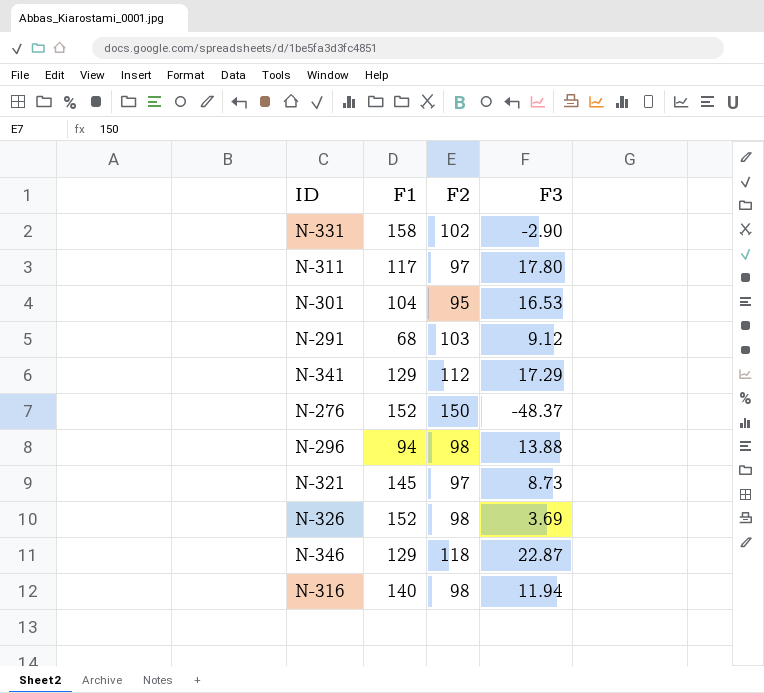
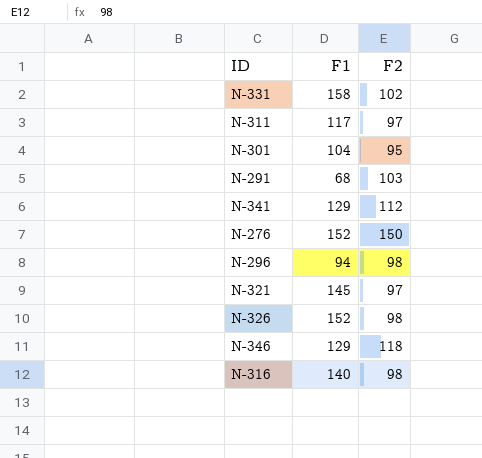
column F3 | position: 4 -> none

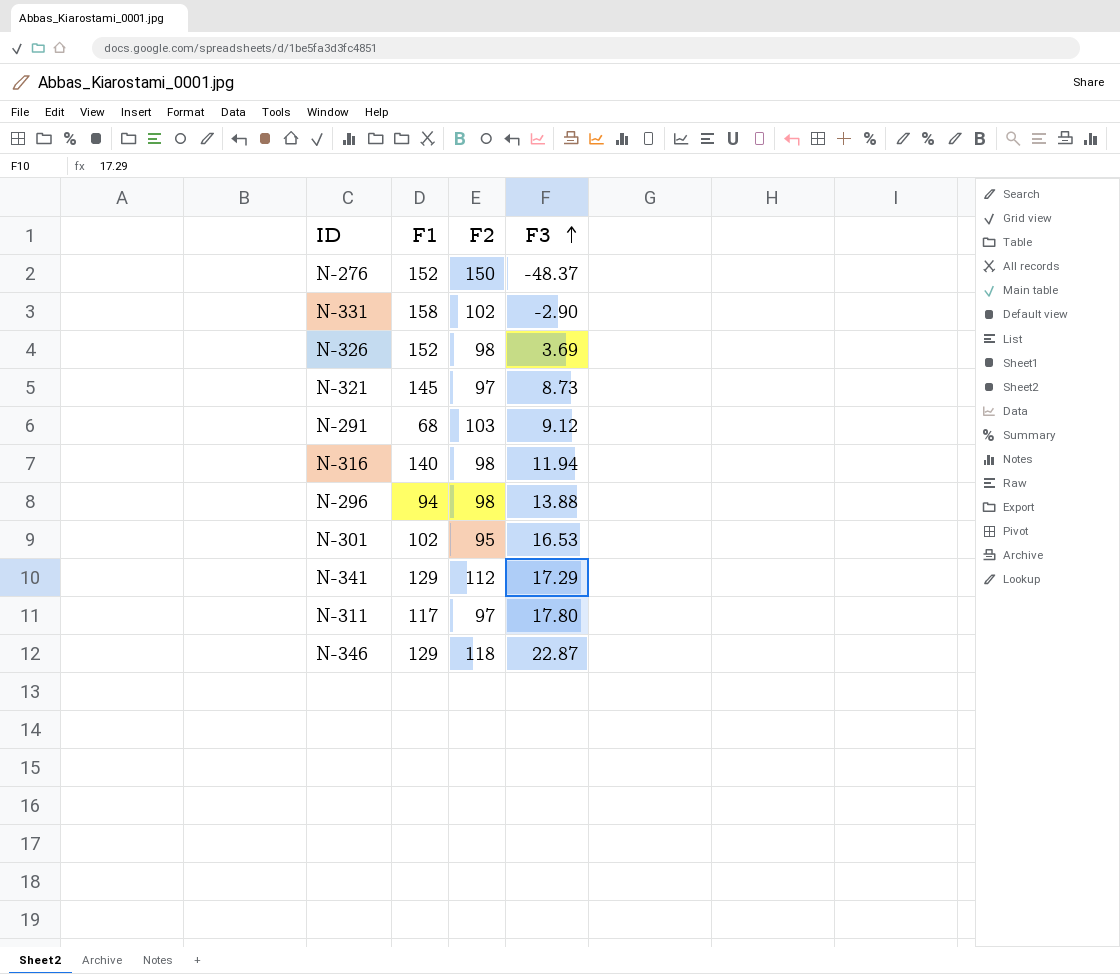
row order: none -> F3 ascending
column F3 | position: none -> 4
N-301 | F1: 104 -> 102

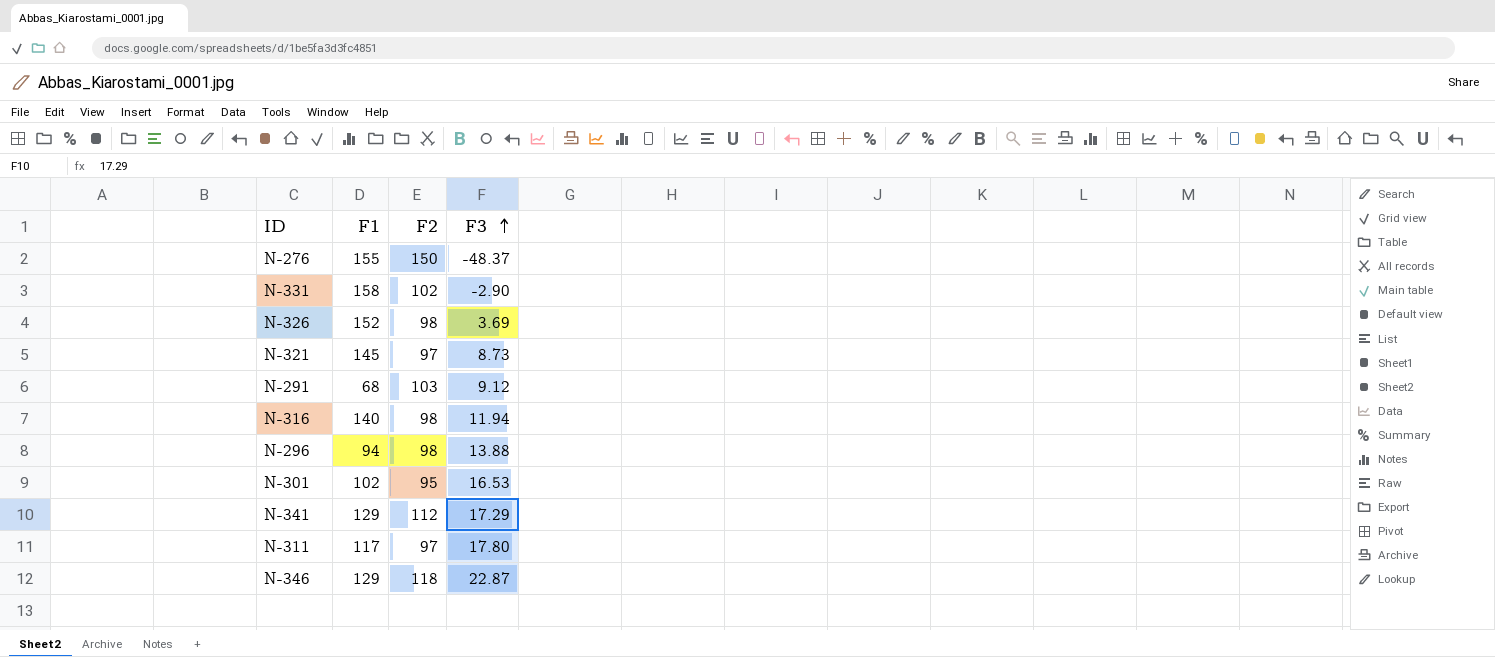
N-276 | F1: 152 -> 155

